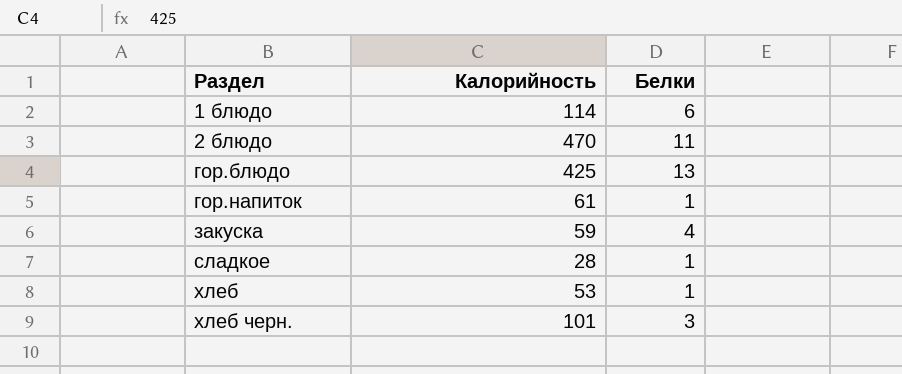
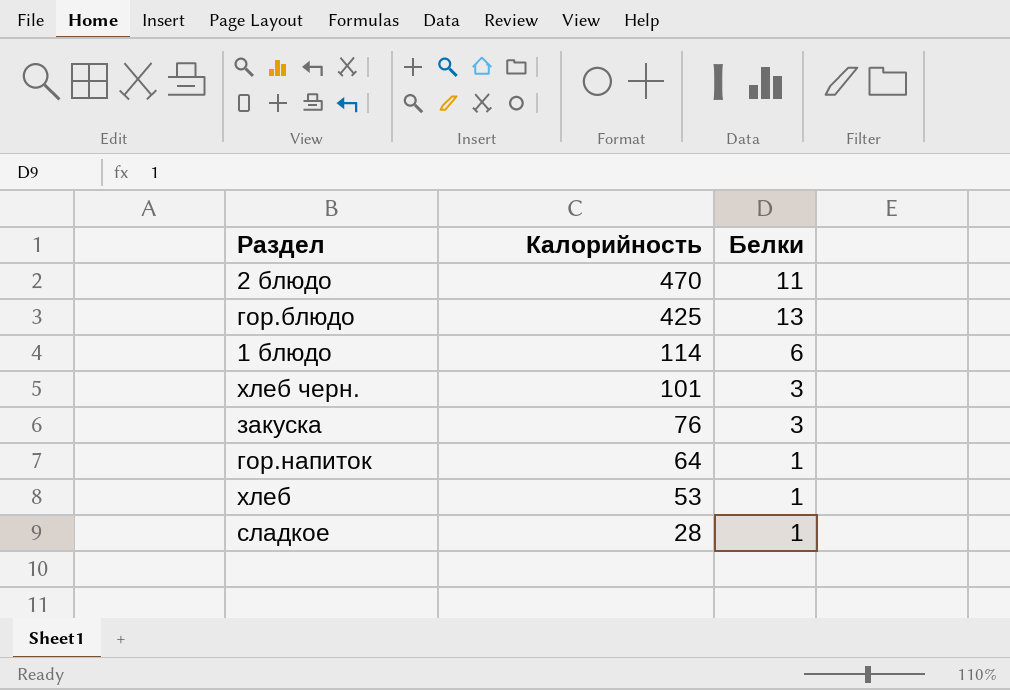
row order: Раздел ascending -> Калорийность descending
закуска | Калорийность: 59 -> 76
закуска | Белки: 4 -> 3
гор.напиток | Калорийность: 61 -> 64

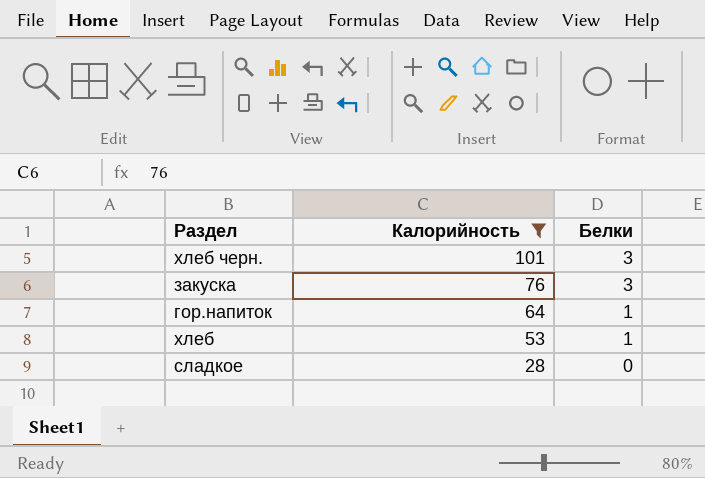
filter: none -> Калорийность <= 101
сладкое | Белки: 1 -> 0

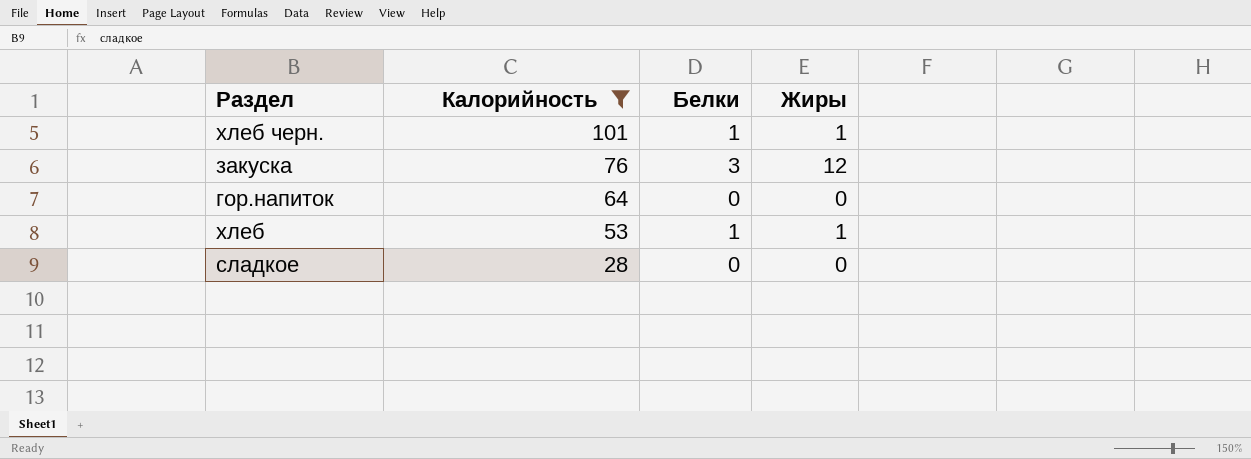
column Жиры | position: none -> 4
хлеб черн. | Белки: 3 -> 1
гор.напиток | Белки: 1 -> 0

